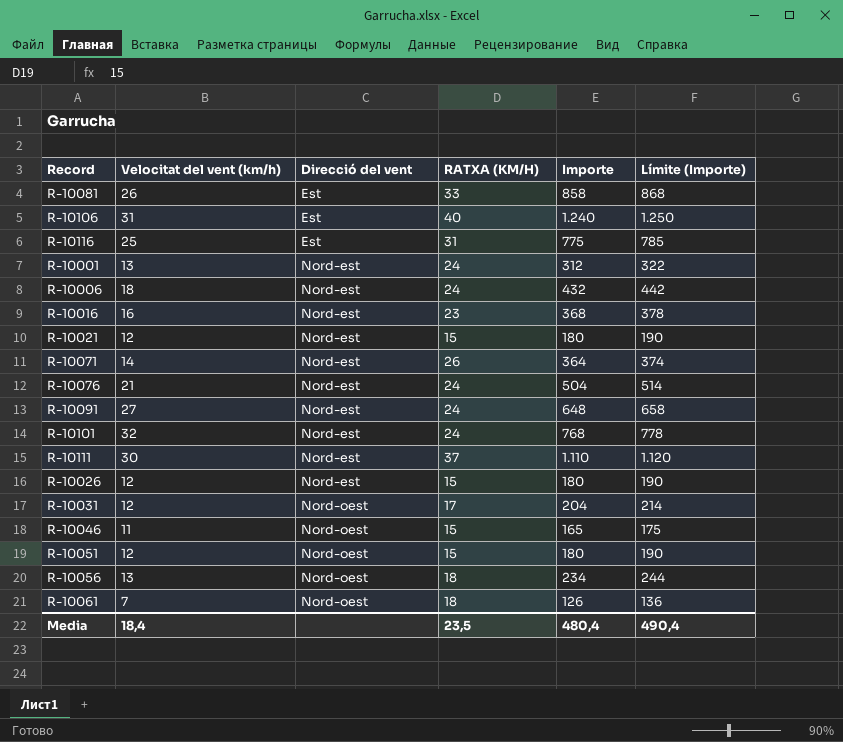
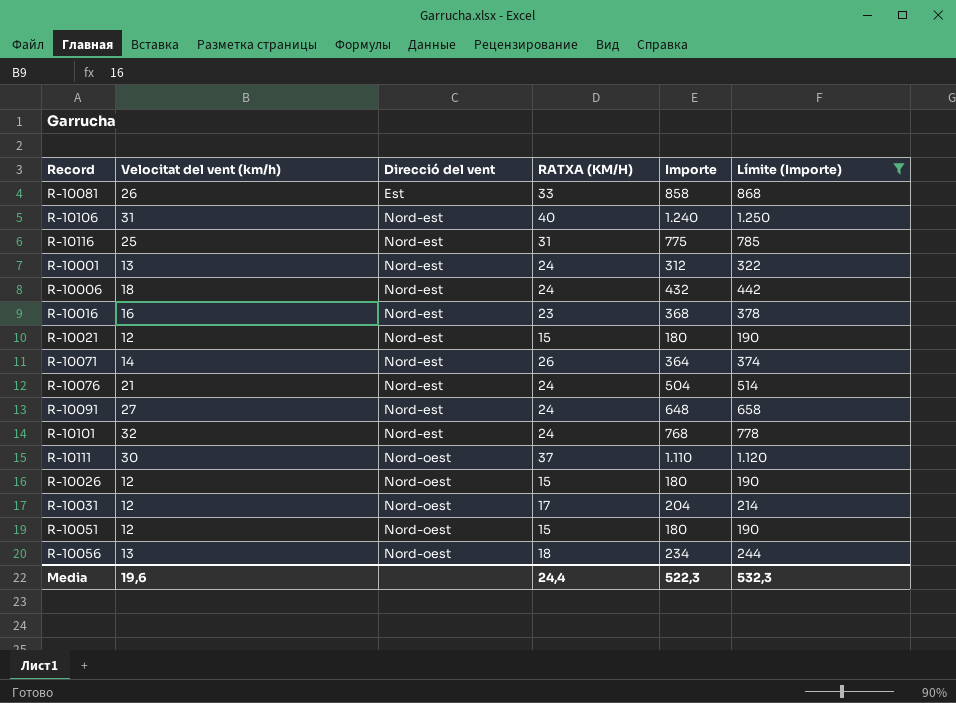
filter: none -> Límite (Importe) >= 190
R-10106 | Direcció del vent: Est -> Nord-est
R-10116 | Direcció del vent: Est -> Nord-est
R-10111 | Direcció del vent: Nord-est -> Nord-oest
R-10026 | Direcció del vent: Nord-est -> Nord-oest
Media | Velocitat del vent (km/h): 18,4 -> 19,6
Media | RATXA (KM/H): 23,5 -> 24,4
Media | Importe: 480,4 -> 522,3
Media | Límite (Importe): 490,4 -> 532,3

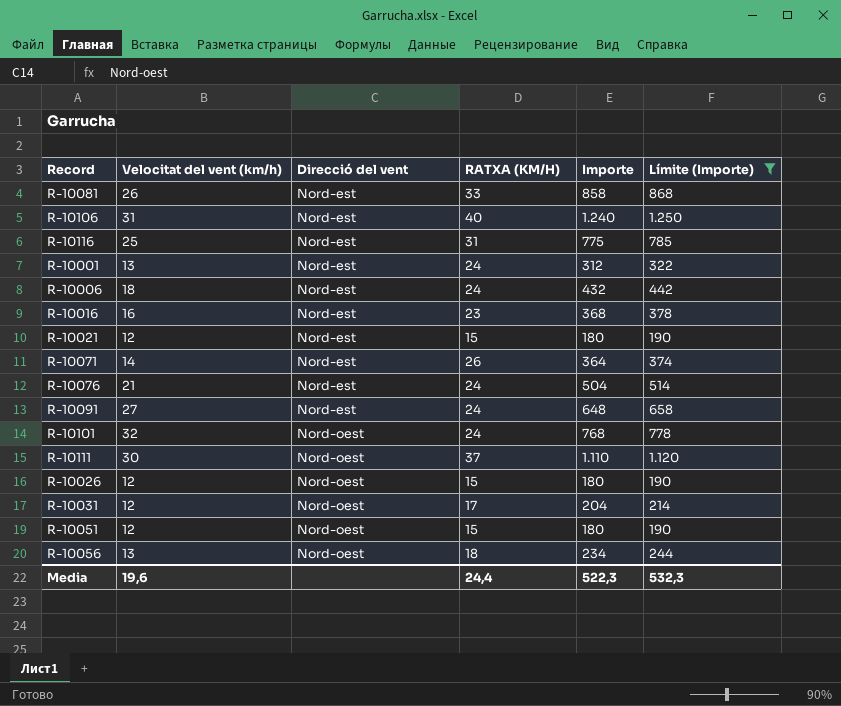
R-10081 | Direcció del vent: Est -> Nord-est
R-10101 | Direcció del vent: Nord-est -> Nord-oest

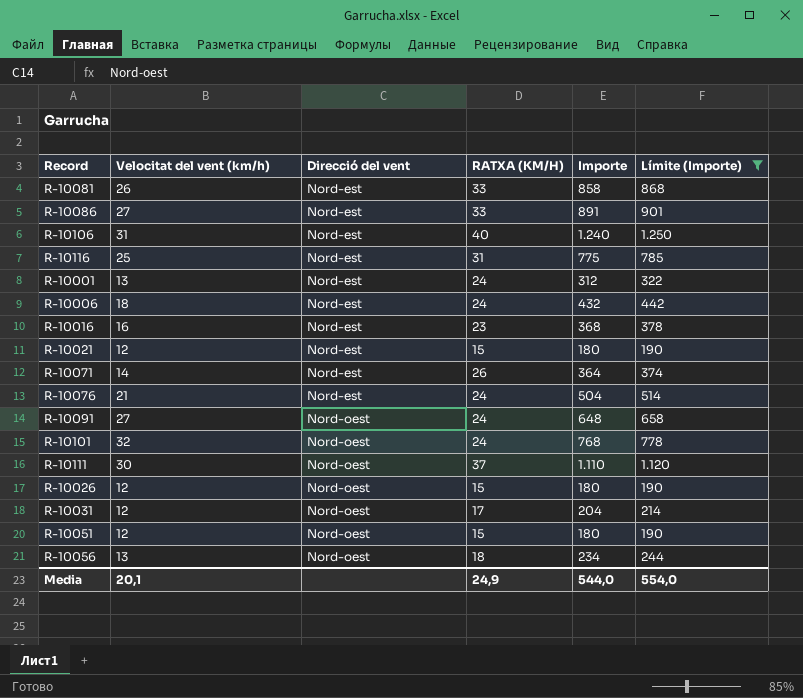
row R-10086: none -> 27 | Nord-est | 33 | 891 | 901
R-10091 | Direcció del vent: Nord-est -> Nord-oest
Media | Velocitat del vent (km/h): 19,6 -> 20,1
Media | RATXA (KM/H): 24,4 -> 24,9
Media | Importe: 522,3 -> 544,0
Media | Límite (Importe): 532,3 -> 554,0

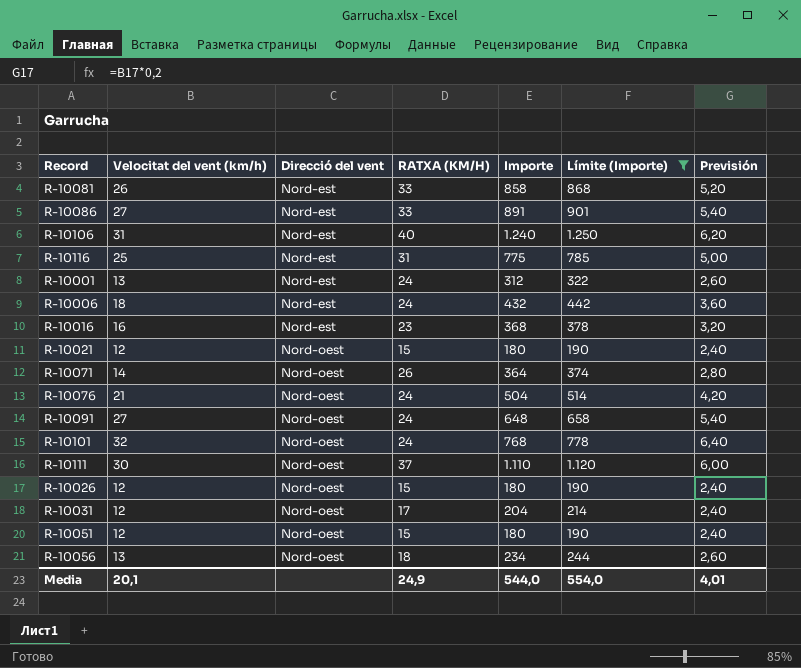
column Previsión | formula: none -> [Velocitat del vent (km/h)] * 0,2
R-10021 | Direcció del vent: Nord-est -> Nord-oest
R-10071 | Direcció del vent: Nord-est -> Nord-oest
R-10076 | Direcció del vent: Nord-est -> Nord-oest

